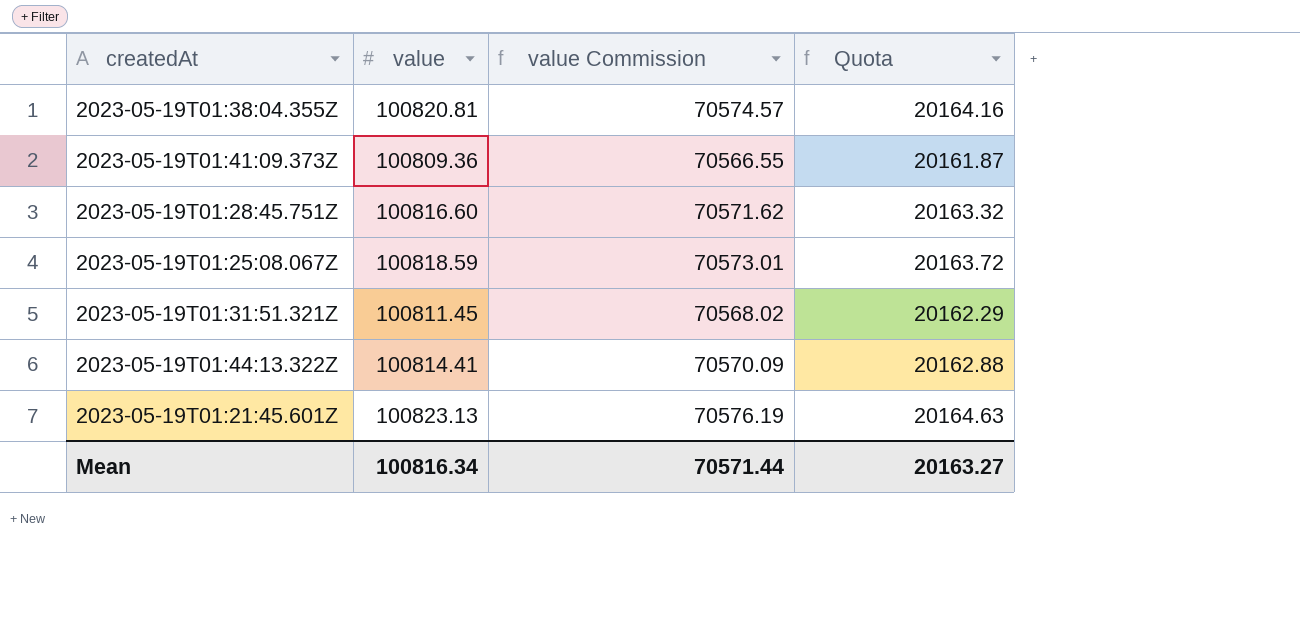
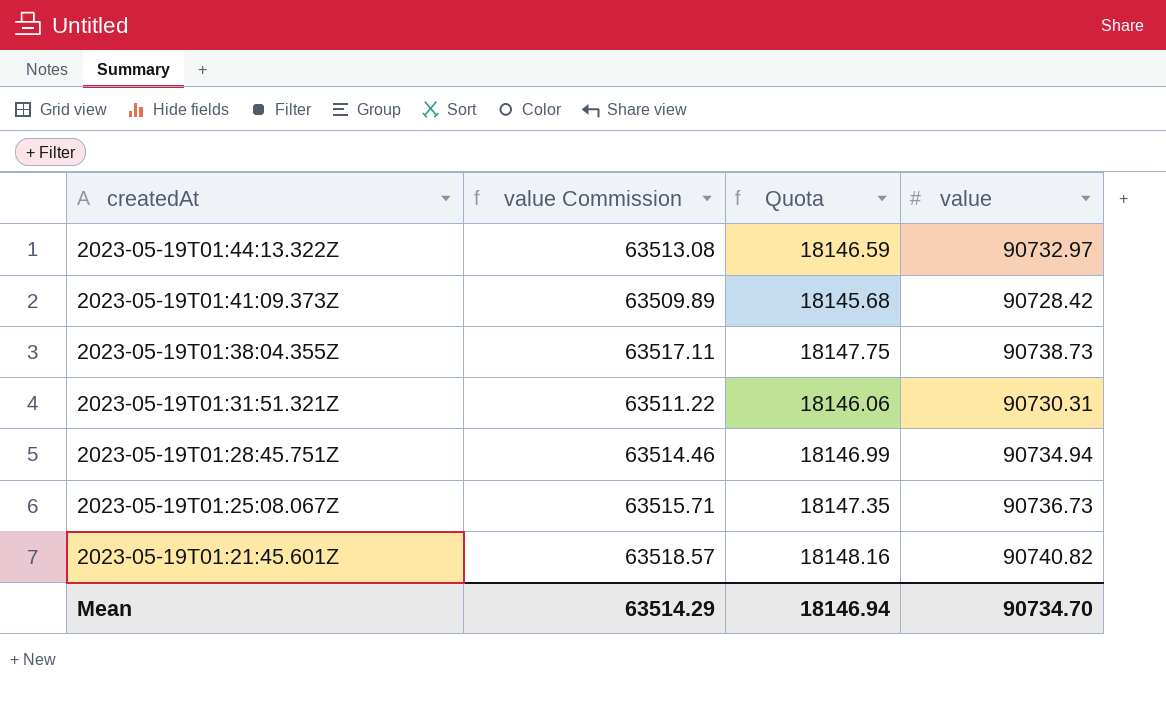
row order: none -> createdAt descending
column value | position: 2 -> 4
2023-05-19T01:44:13.322Z | value Commission: 70570.09 -> 63513.08
2023-05-19T01:44:13.322Z | Quota: 20162.88 -> 18146.59
2023-05-19T01:44:13.322Z | value: 100814.41 -> 90732.97
2023-05-19T01:41:09.373Z | value Commission: 70566.55 -> 63509.89
2023-05-19T01:41:09.373Z | Quota: 20161.87 -> 18145.68
2023-05-19T01:41:09.373Z | value: 100809.36 -> 90728.42
2023-05-19T01:38:04.355Z | value Commission: 70574.57 -> 63517.11
2023-05-19T01:38:04.355Z | Quota: 20164.16 -> 18147.75
2023-05-19T01:38:04.355Z | value: 100820.81 -> 90738.73
2023-05-19T01:31:51.321Z | value Commission: 70568.02 -> 63511.22
2023-05-19T01:31:51.321Z | Quota: 20162.29 -> 18146.06
2023-05-19T01:31:51.321Z | value: 100811.45 -> 90730.31
2023-05-19T01:28:45.751Z | value Commission: 70571.62 -> 63514.46
2023-05-19T01:28:45.751Z | Quota: 20163.32 -> 18146.99
2023-05-19T01:28:45.751Z | value: 100816.60 -> 90734.94
2023-05-19T01:25:08.067Z | value Commission: 70573.01 -> 63515.71
2023-05-19T01:25:08.067Z | Quota: 20163.72 -> 18147.35
2023-05-19T01:25:08.067Z | value: 100818.59 -> 90736.73
2023-05-19T01:21:45.601Z | value Commission: 70576.19 -> 63518.57
2023-05-19T01:21:45.601Z | Quota: 20164.63 -> 18148.16
2023-05-19T01:21:45.601Z | value: 100823.13 -> 90740.82
Mean | value Commission: 70571.44 -> 63514.29
Mean | Quota: 20163.27 -> 18146.94
Mean | value: 100816.34 -> 90734.70

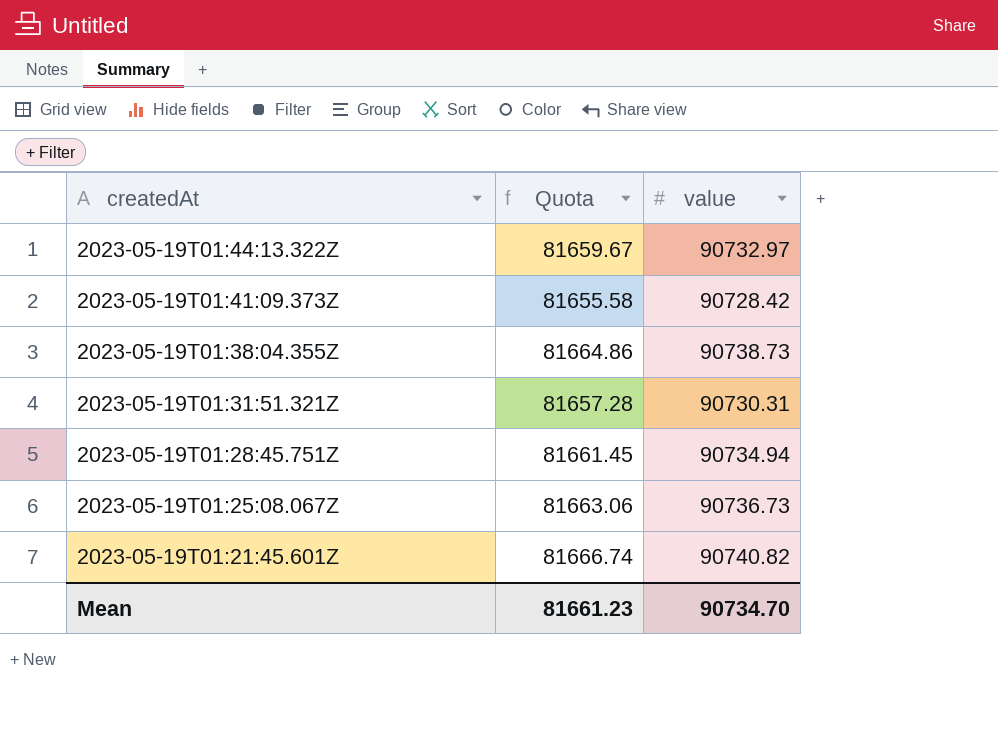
column value Commission | formula: [value] * 0.7 -> none
column Quota | formula: [value] * 0.2 -> [value] * 0.9
Mean | Quota: 18146.94 -> 81661.23

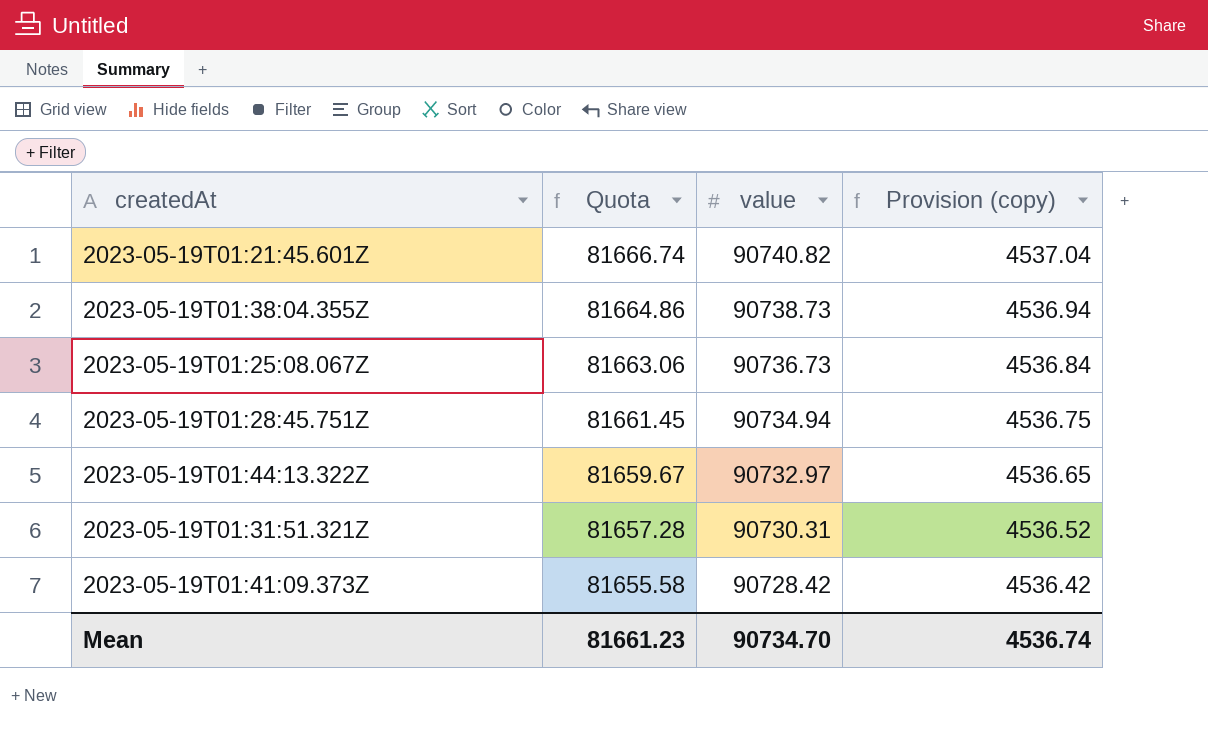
row order: createdAt descending -> Quota descending
column Provision (copy) | formula: none -> [value] * 0.05

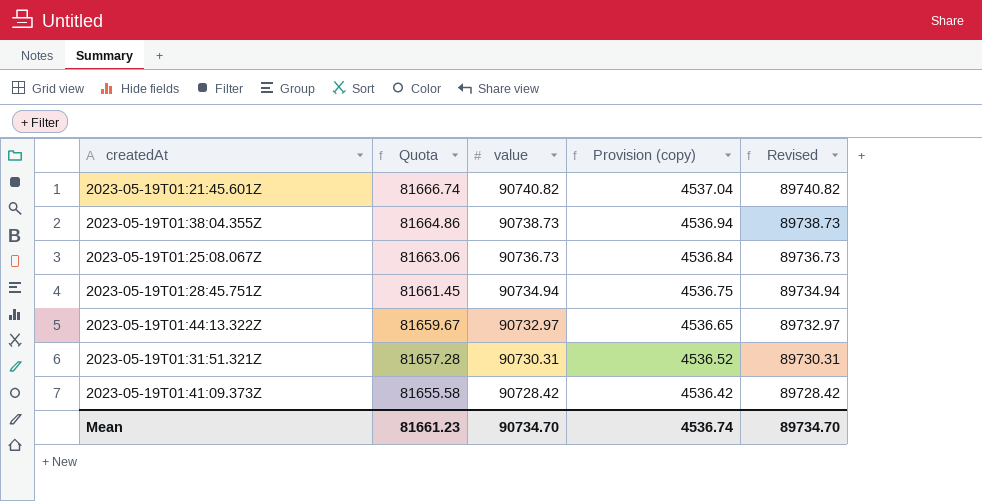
column Revised | formula: none -> [value] - 1000

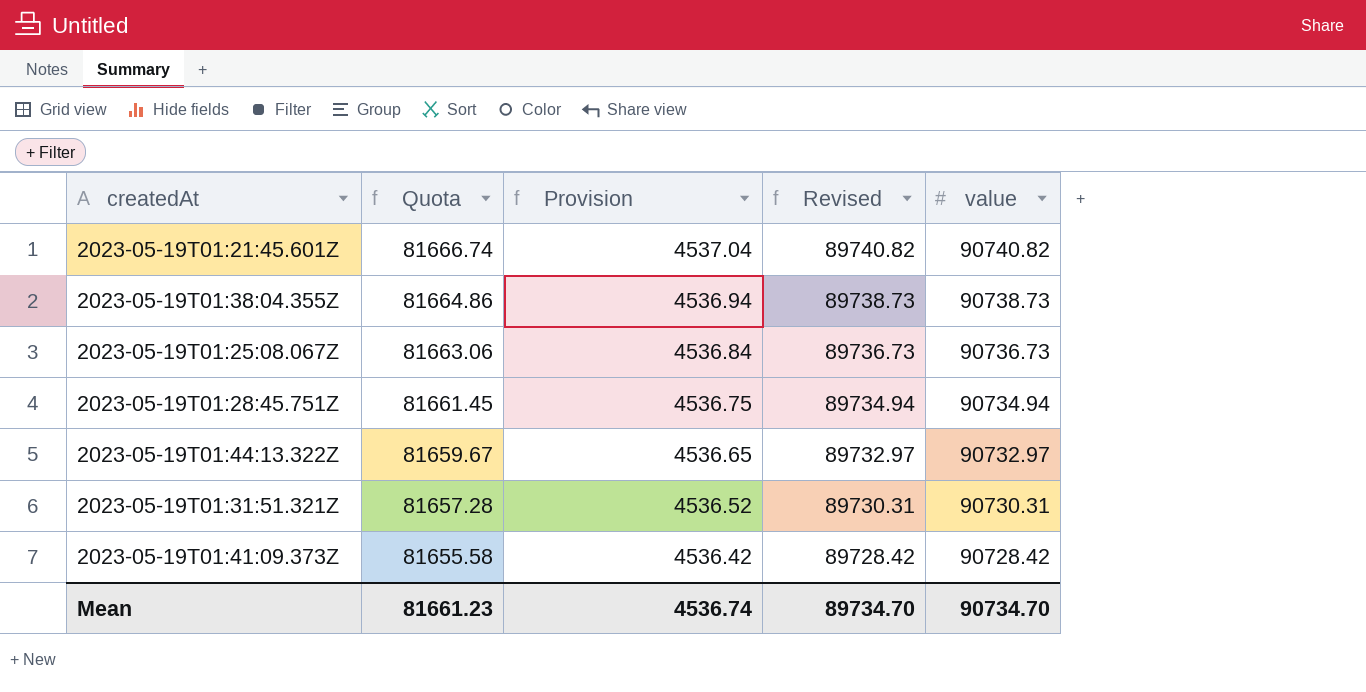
column name: Provision (copy) -> Provision
column value | position: 3 -> 5

